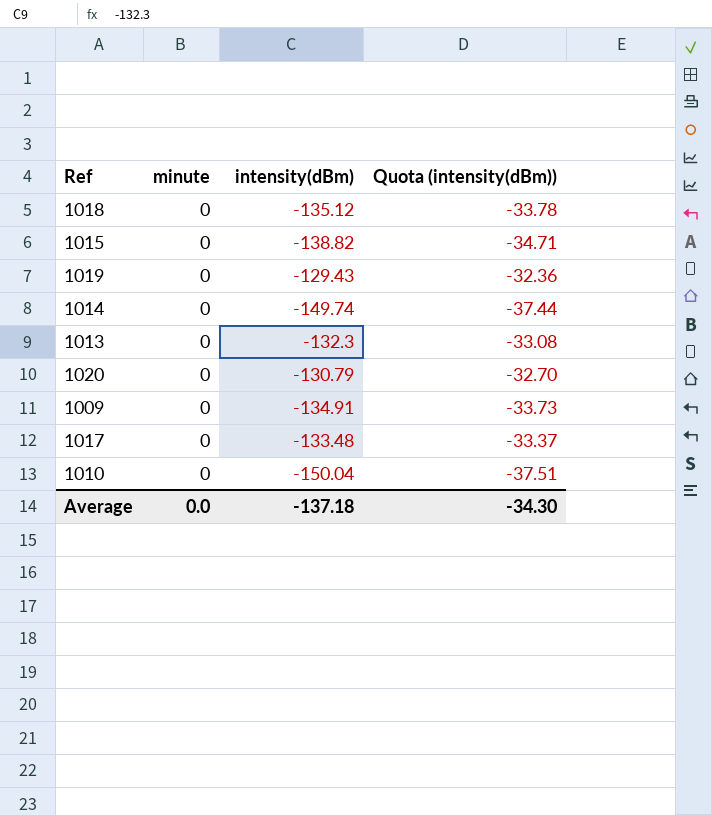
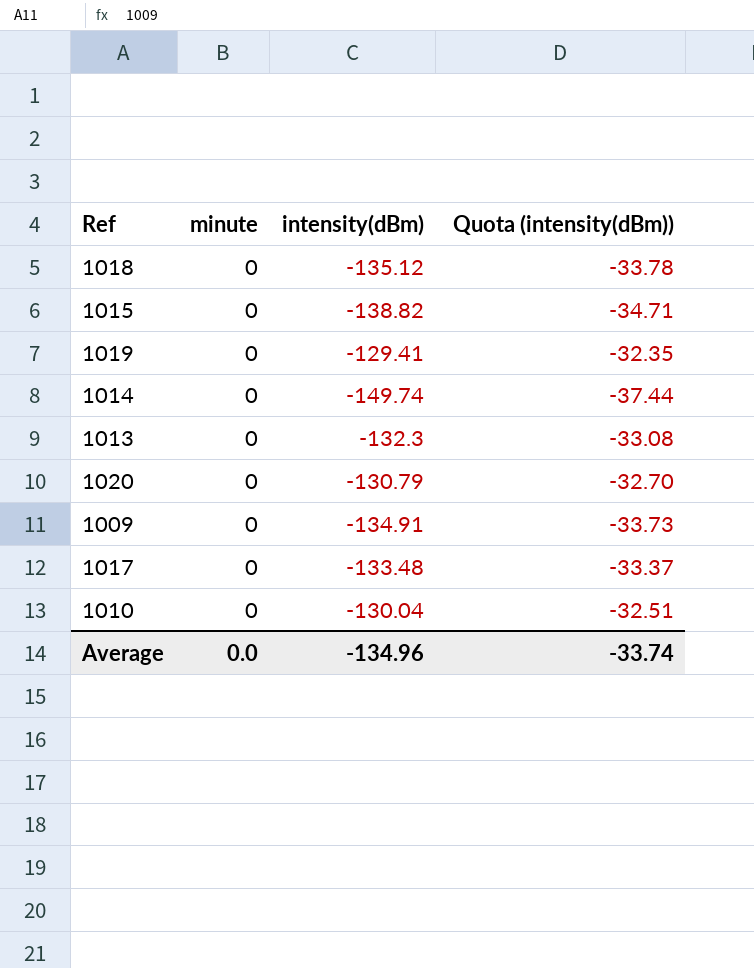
1019 | intensity(dBm): -129.43 -> -129.41
1019 | Quota (intensity(dBm)): -32.36 -> -32.35
1010 | intensity(dBm): -150.04 -> -130.04
1010 | Quota (intensity(dBm)): -37.51 -> -32.51
Average | intensity(dBm): -137.18 -> -134.96
Average | Quota (intensity(dBm)): -34.30 -> -33.74

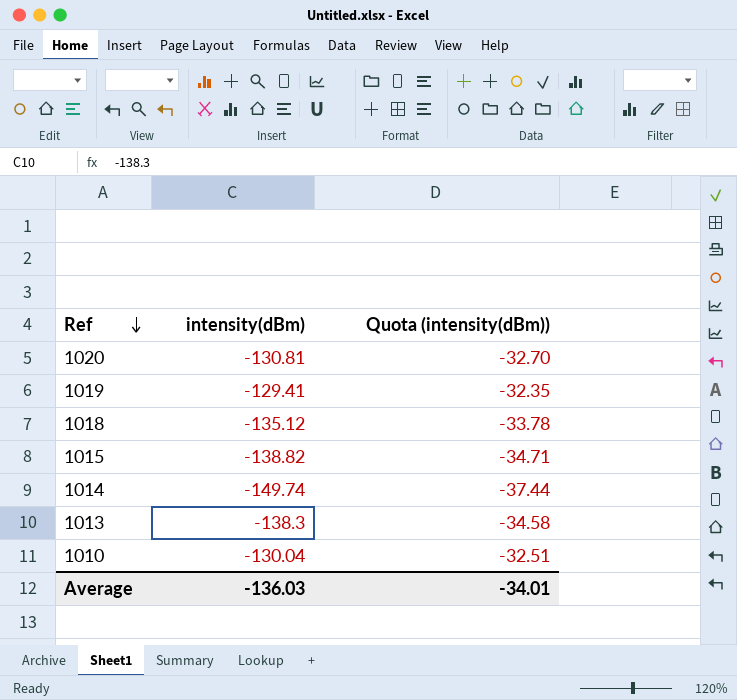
row order: none -> Ref descending
column minute | position: 2 -> none
row 1009: 0 | -134.91 | -33.73 -> none
row 1017: 0 | -133.48 | -33.37 -> none
1020 | intensity(dBm): -130.79 -> -130.81
1013 | intensity(dBm): -132.3 -> -138.3
1013 | Quota (intensity(dBm)): -33.08 -> -34.58
Average | intensity(dBm): -134.96 -> -136.03
Average | Quota (intensity(dBm)): -33.74 -> -34.01

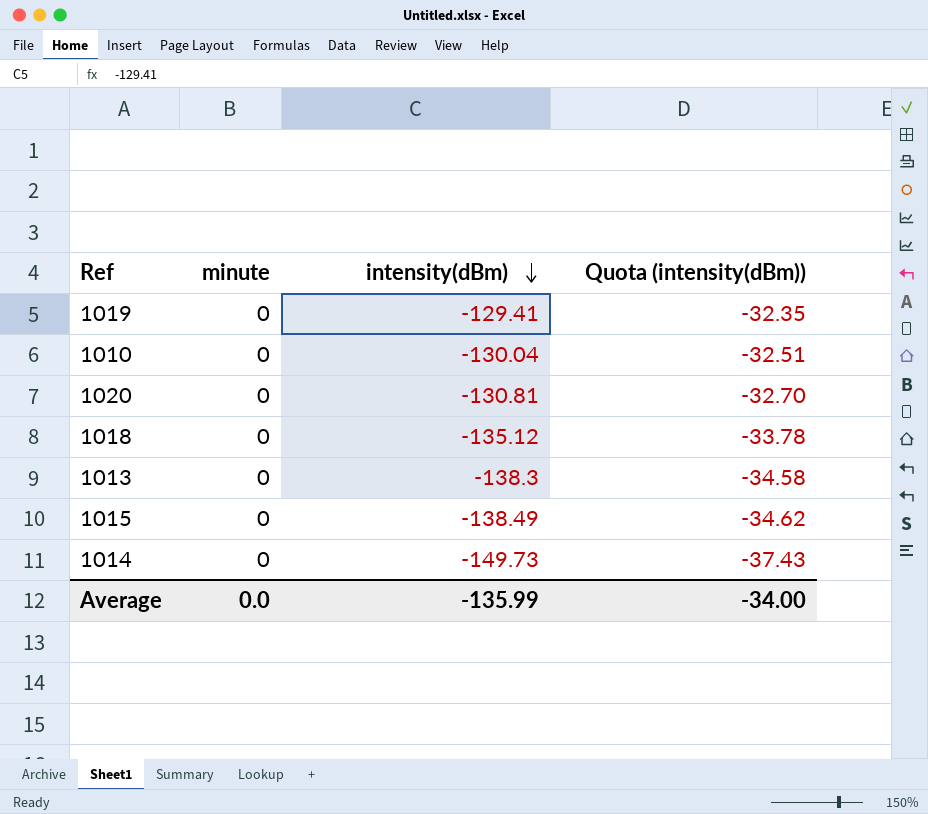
row order: Ref descending -> intensity(dBm) descending
column minute | position: none -> 2
1015 | intensity(dBm): -138.82 -> -138.49
1015 | Quota (intensity(dBm)): -34.71 -> -34.62
1014 | intensity(dBm): -149.74 -> -149.73
1014 | Quota (intensity(dBm)): -37.44 -> -37.43
Average | intensity(dBm): -136.03 -> -135.99
Average | Quota (intensity(dBm)): -34.01 -> -34.00

